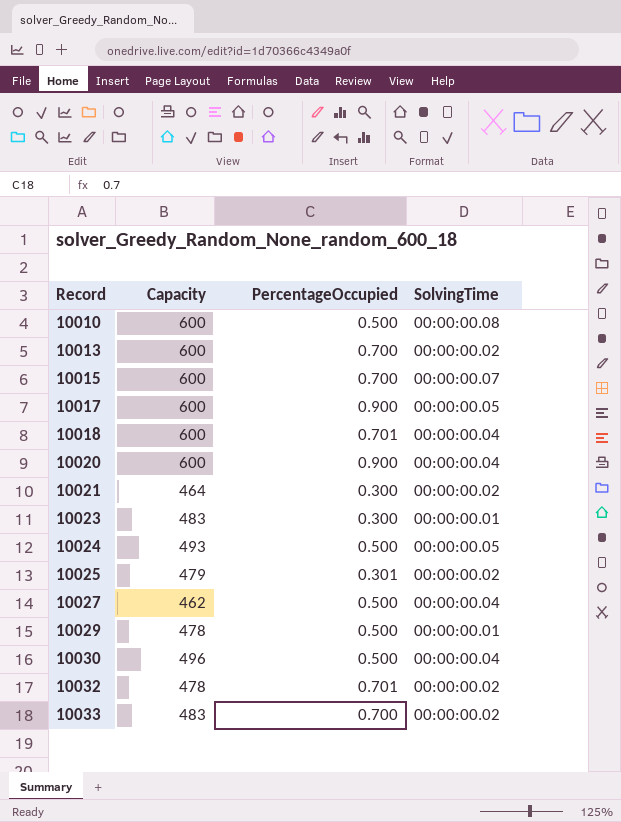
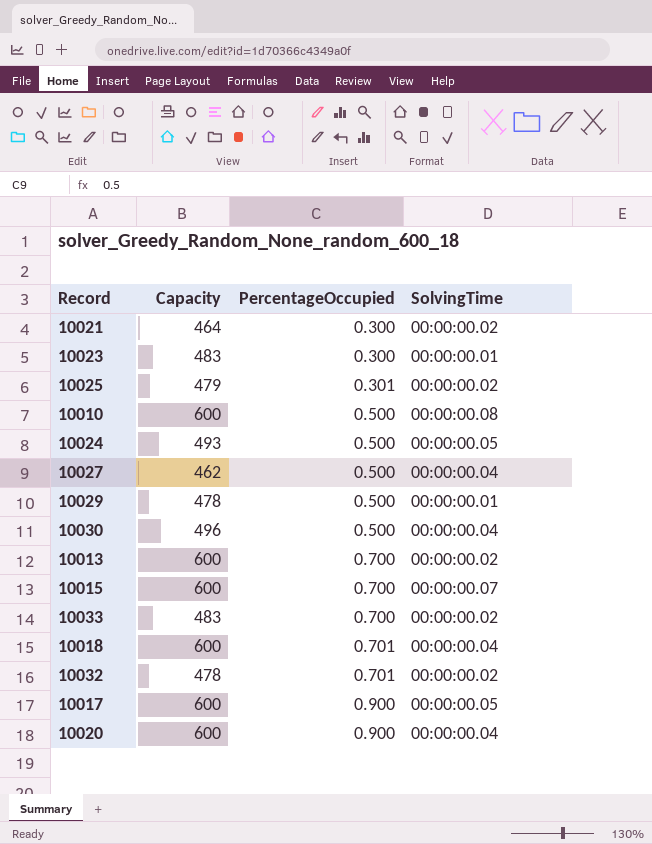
row order: Record ascending -> PercentageOccupied ascending

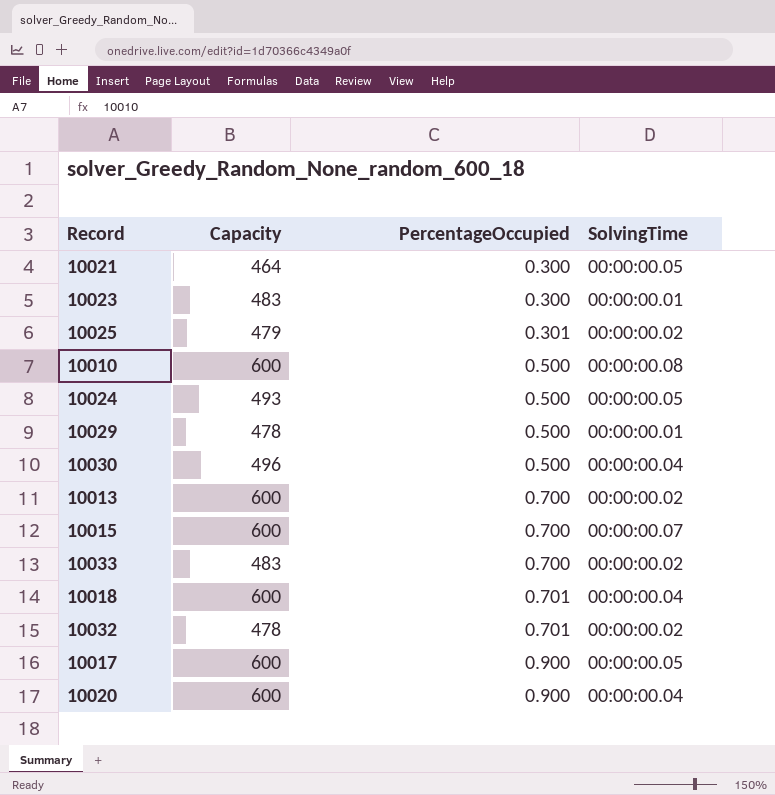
row 10027: 462 | 0.500 | 00:00:00.04 -> none
10021 | SolvingTime: 00:00:00.02 -> 00:00:00.05

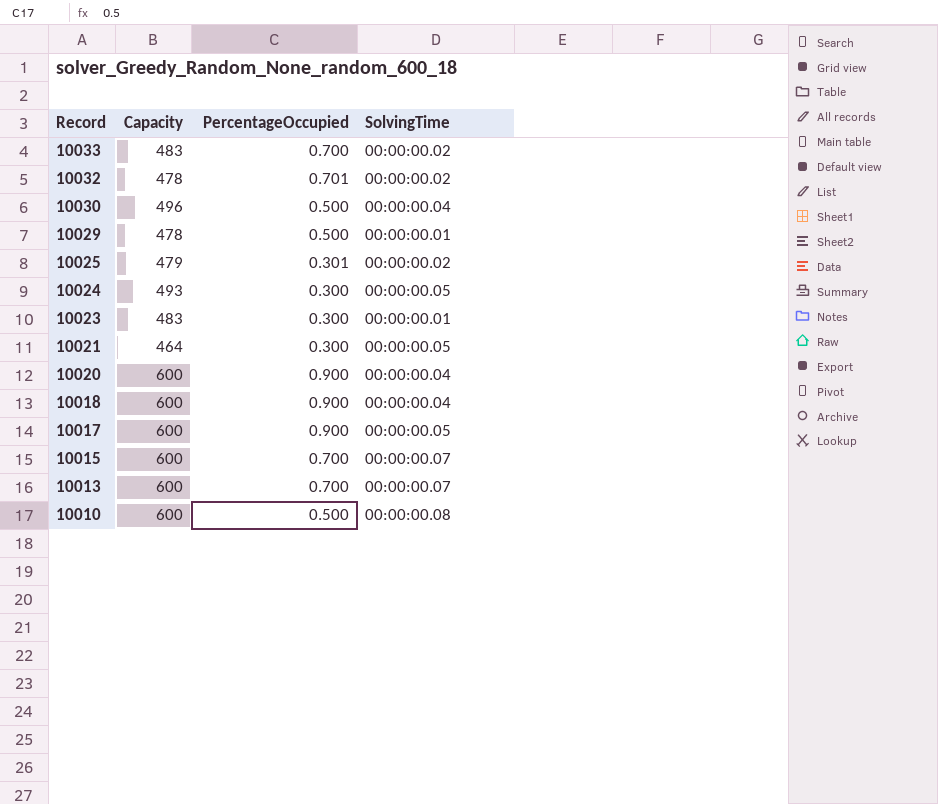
row order: PercentageOccupied ascending -> Record descending
10024 | PercentageOccupied: 0.500 -> 0.300
10018 | PercentageOccupied: 0.701 -> 0.900
10013 | SolvingTime: 00:00:00.02 -> 00:00:00.07

